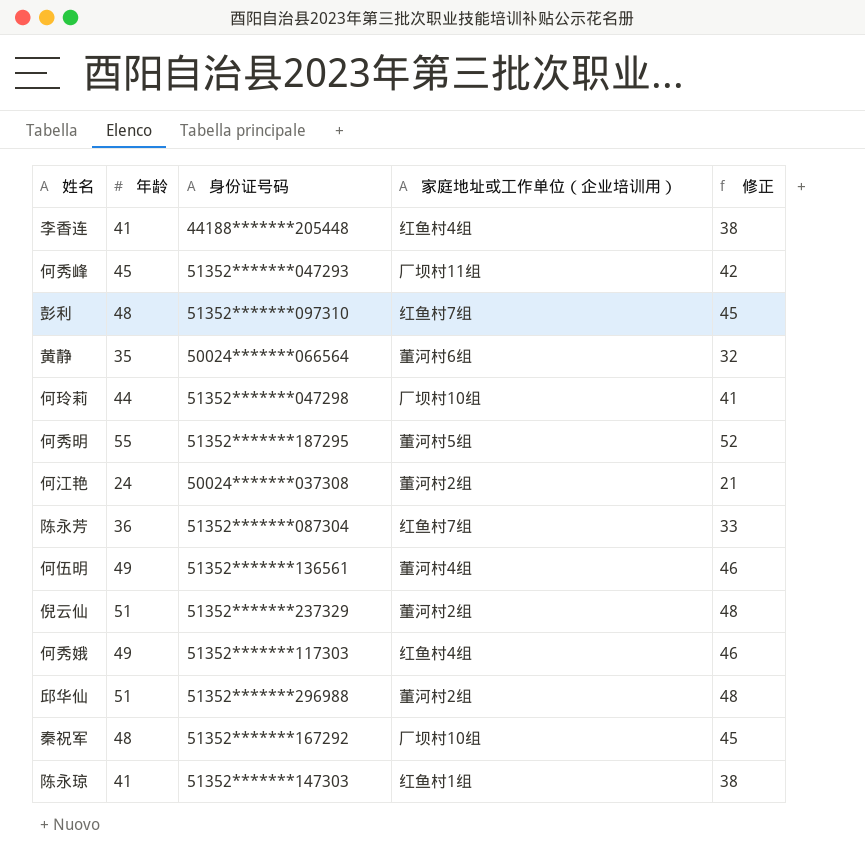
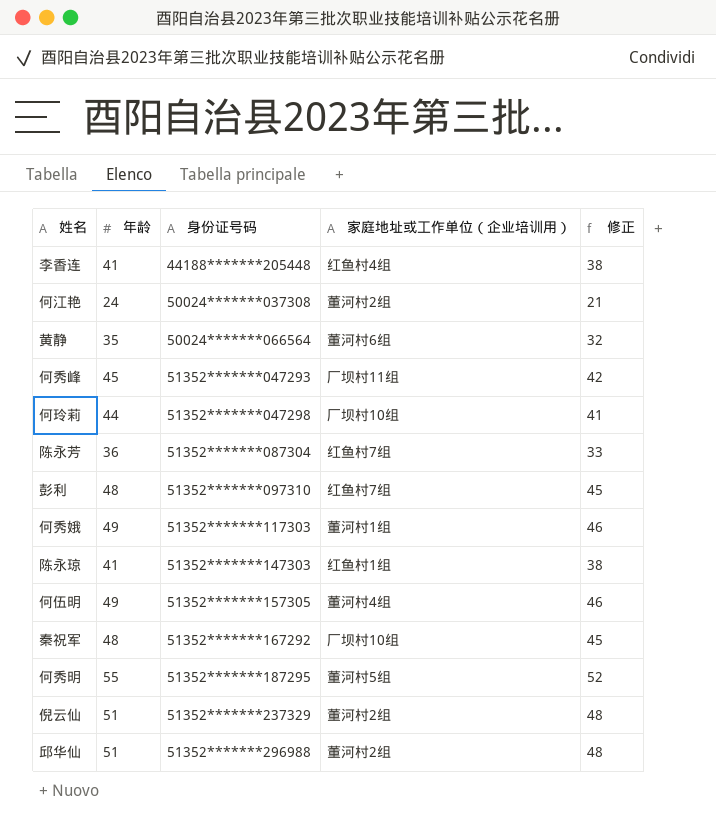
row order: none -> 身份证号码 ascending
何秀娥 | 家庭地址或工作单位（企业培训用）: 红鱼村4组 -> 董河村1组
何伍明 | 身份证号码: 51352*******136561 -> 51352*******157305

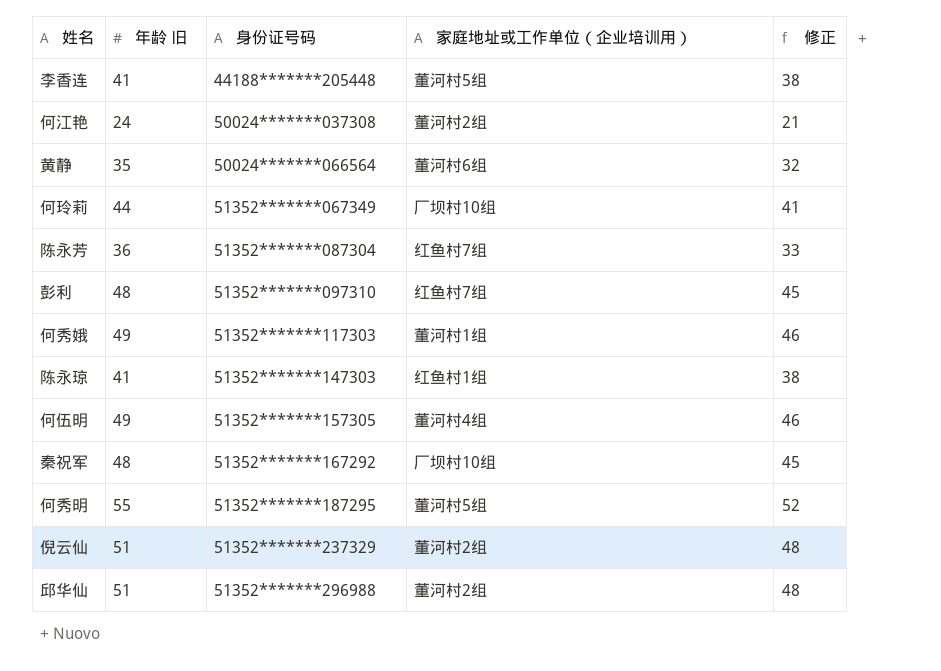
column name: 年龄 -> 年龄 旧
row 何秀峰: 45 | 51352*******047293 | 厂坝村11组 | 42 -> none
李香连 | 家庭地址或工作单位（企业培训用）: 红鱼村4组 -> 董河村5组
何玲莉 | 身份证号码: 51352*******047298 -> 51352*******067349

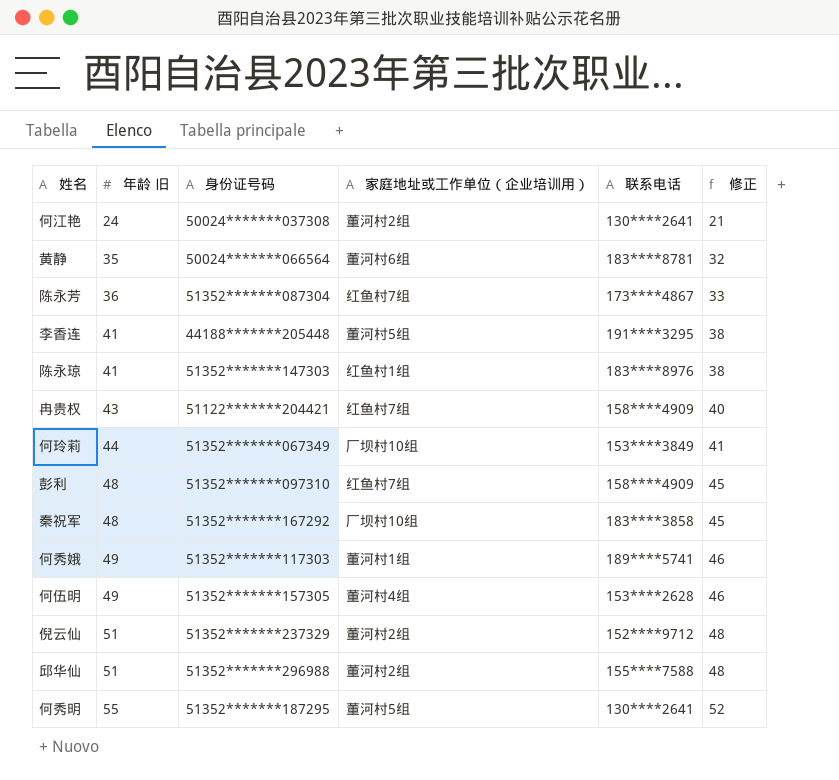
row order: 身份证号码 ascending -> 年龄 旧 ascending
column 联系电话 | position: none -> 5
row 冉贵权: none -> 43 | 51122*******204421 | 红鱼村7组 | 158****4909 | 40

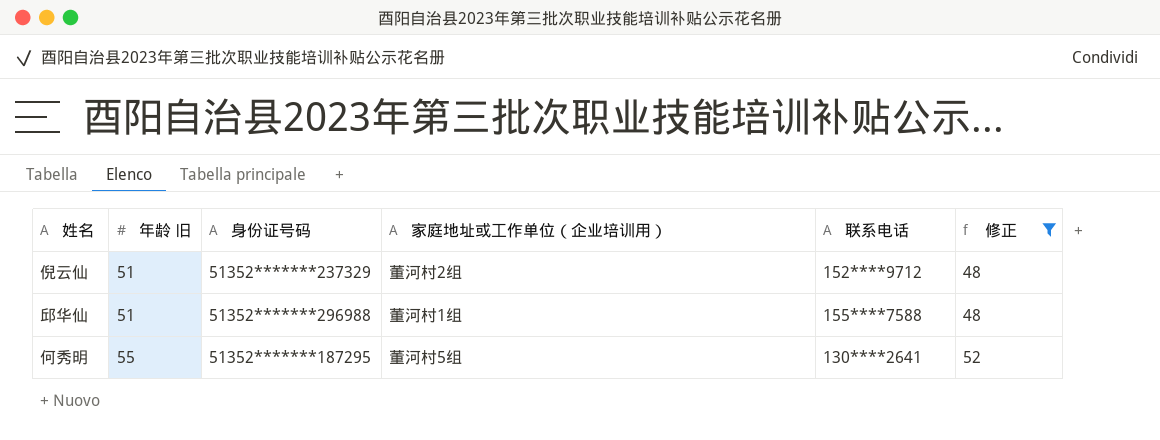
filter: none -> 修正 >= 48
邱华仙 | 家庭地址或工作单位（企业培训用）: 董河村2组 -> 董河村1组

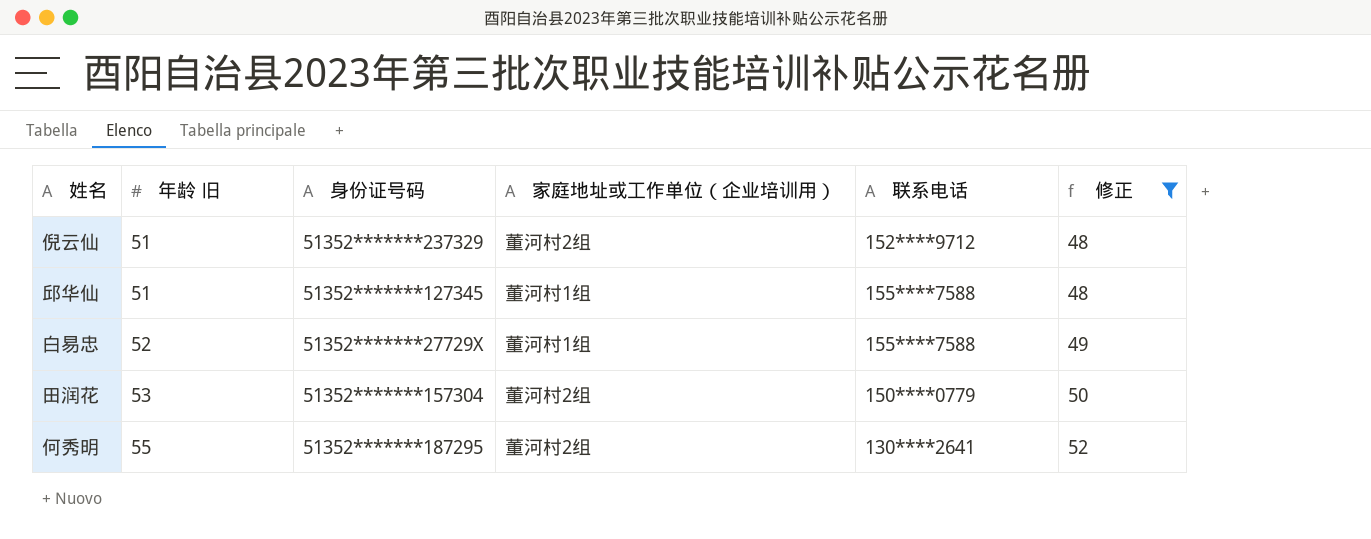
邱华仙 | 身份证号码: 51352*******296988 -> 51352*******127345
row 白易忠: none -> 52 | 51352*******27729X | 董河村1组 | 155****7588 | 49
row 田润花: none -> 53 | 51352*******157304 | 董河村2组 | 150****0779 | 50
何秀明 | 家庭地址或工作单位（企业培训用）: 董河村5组 -> 董河村2组

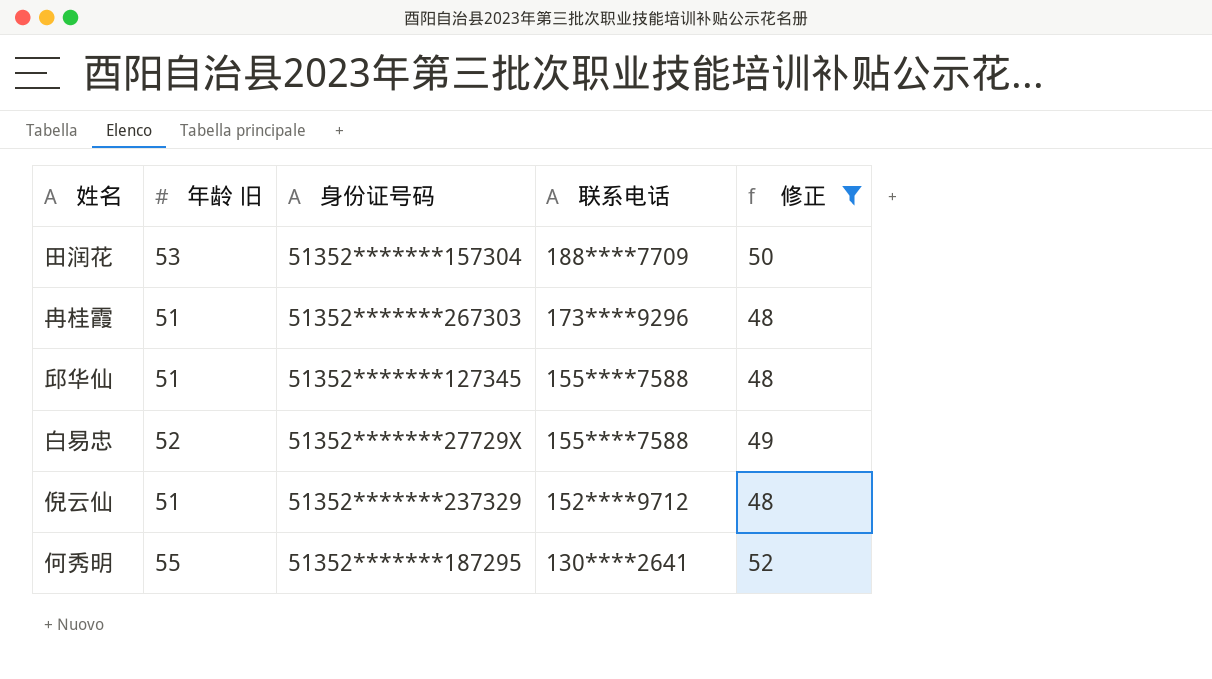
row order: 年龄 旧 ascending -> 联系电话 descending
column 家庭地址或工作单位（企业培训用） | position: 4 -> none
田润花 | 联系电话: 150****0779 -> 188****7709
row 冉桂霞: none -> 51 | 51352*******267303 | 173****9296 | 48

